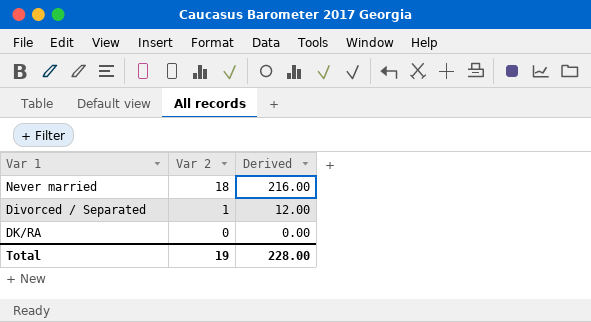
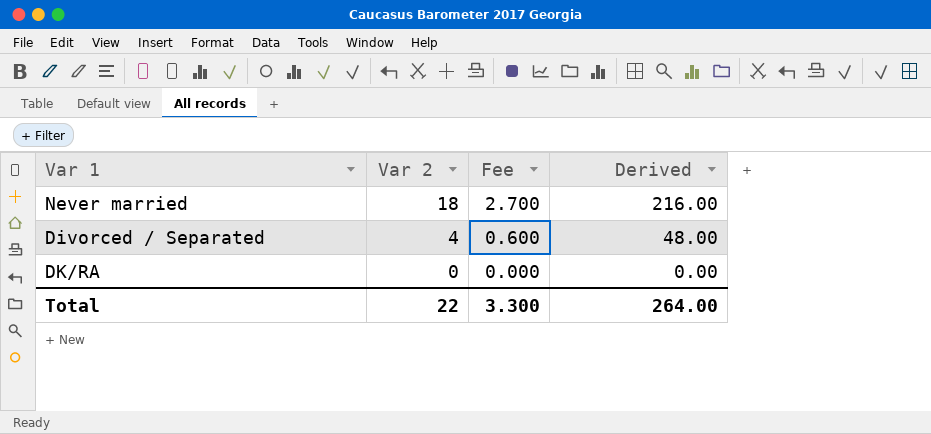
column Fee | formula: none -> [Var 2] * 0.15
Divorced / Separated | Var 2: 1 -> 4
Divorced / Separated | Derived: 12.00 -> 48.00
Total | Var 2: 19 -> 22
Total | Derived: 228.00 -> 264.00

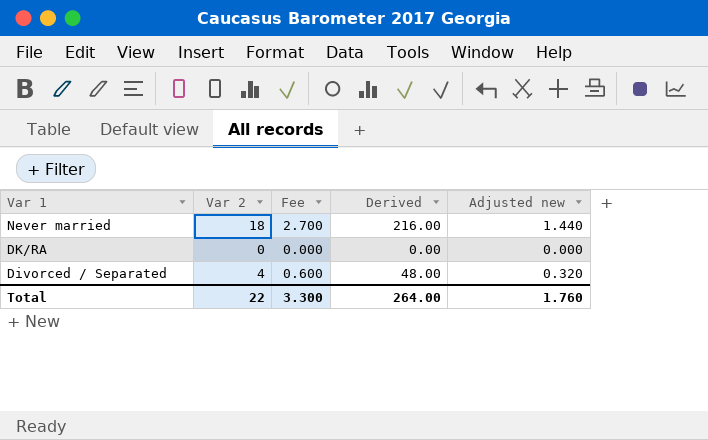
row order: Var 2 descending -> Var 1 descending
column Adjusted new | formula: none -> [Var 2] * 0.08

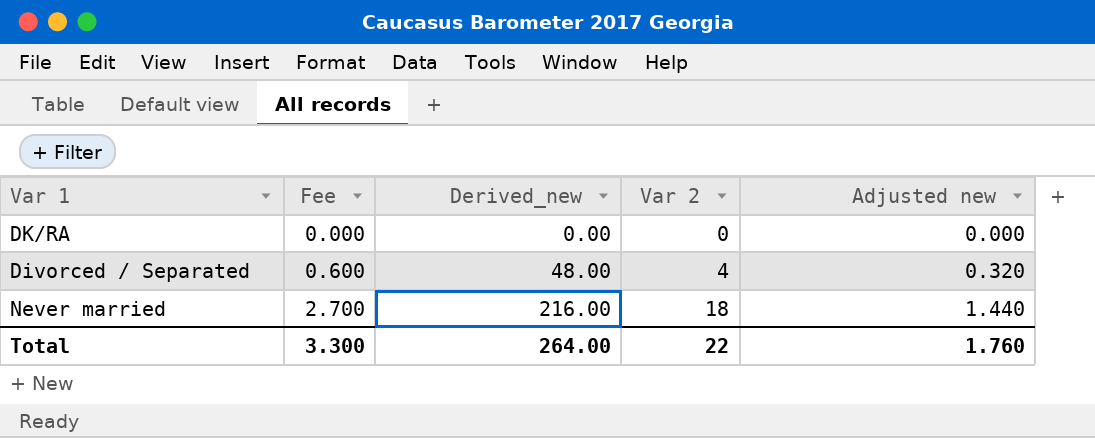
row order: Var 1 descending -> Fee ascending
column name: Derived -> Derived_new
column Var 2 | position: 2 -> 4

